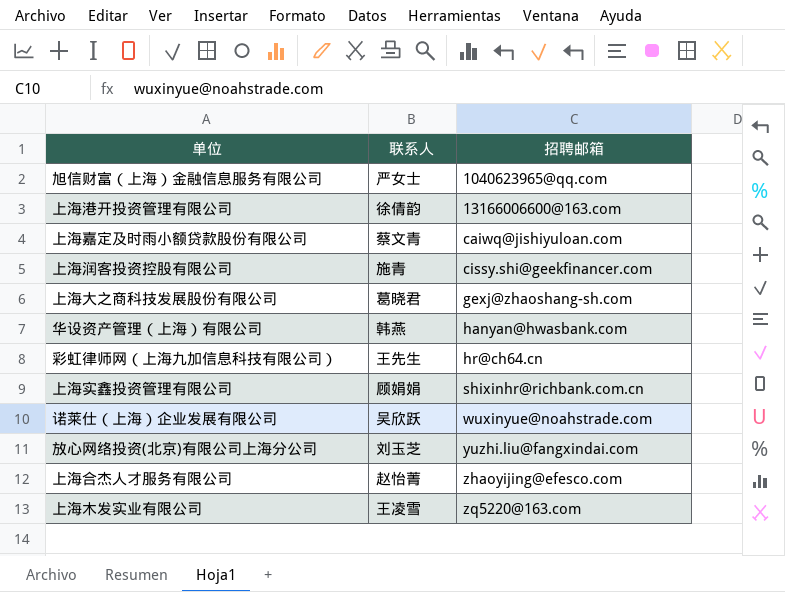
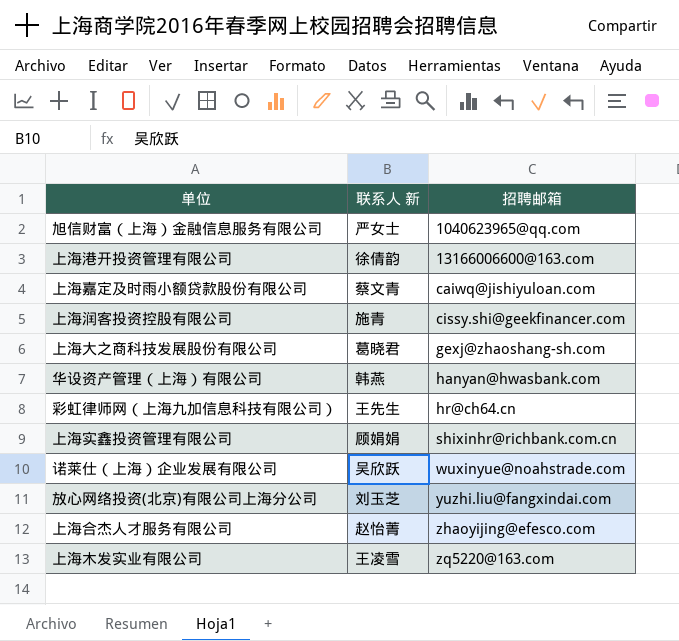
column name: 联系人 -> 联系人 新

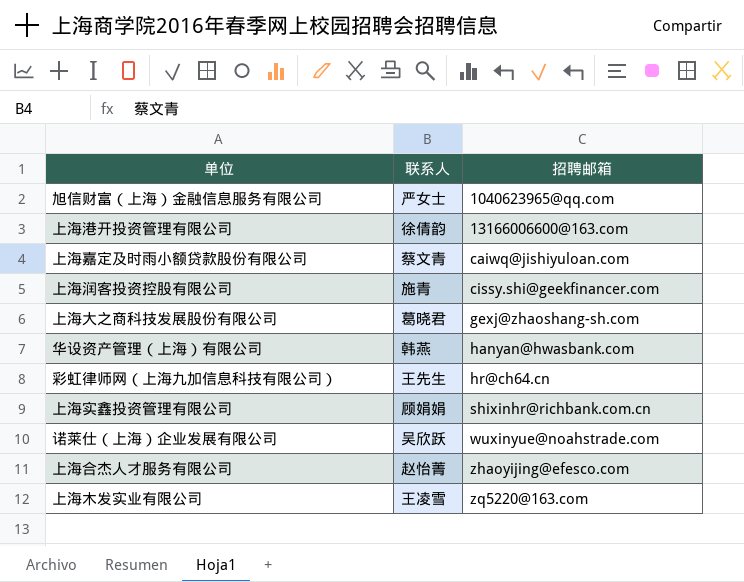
column name: 联系人 新 -> 联系人
row 放心网络投资(北京)有限公司上海分公司: 刘玉芝 | yuzhi.liu@fangxindai.com -> none

